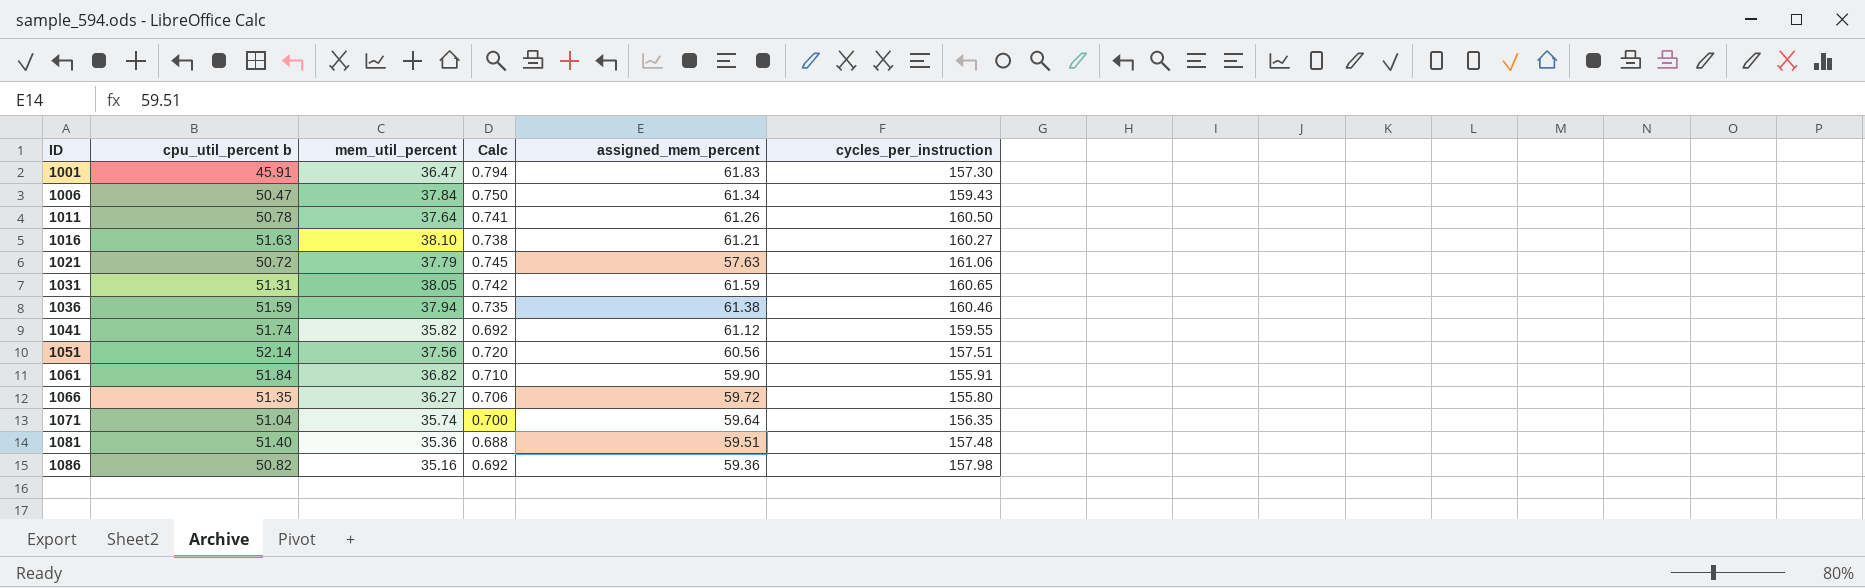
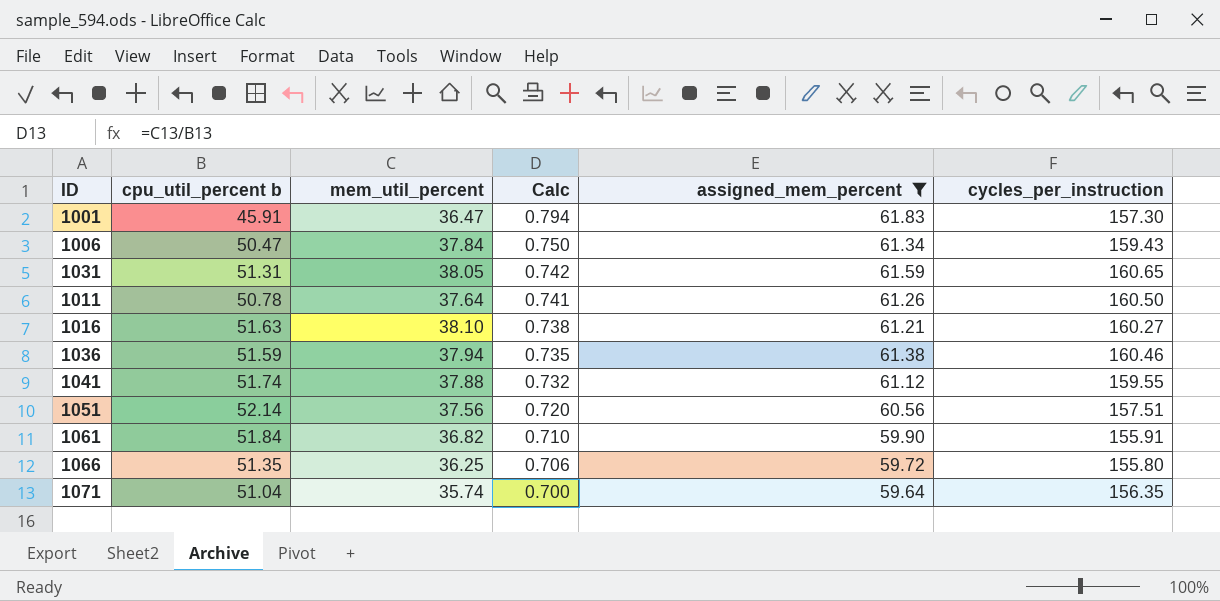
filter: none -> assigned_mem_percent >= 59.64
row order: ID ascending -> Calc descending
1041 | mem_util_percent: 35.82 -> 37.88
1041 | Calc: 0.692 -> 0.732
1066 | mem_util_percent: 36.27 -> 36.25

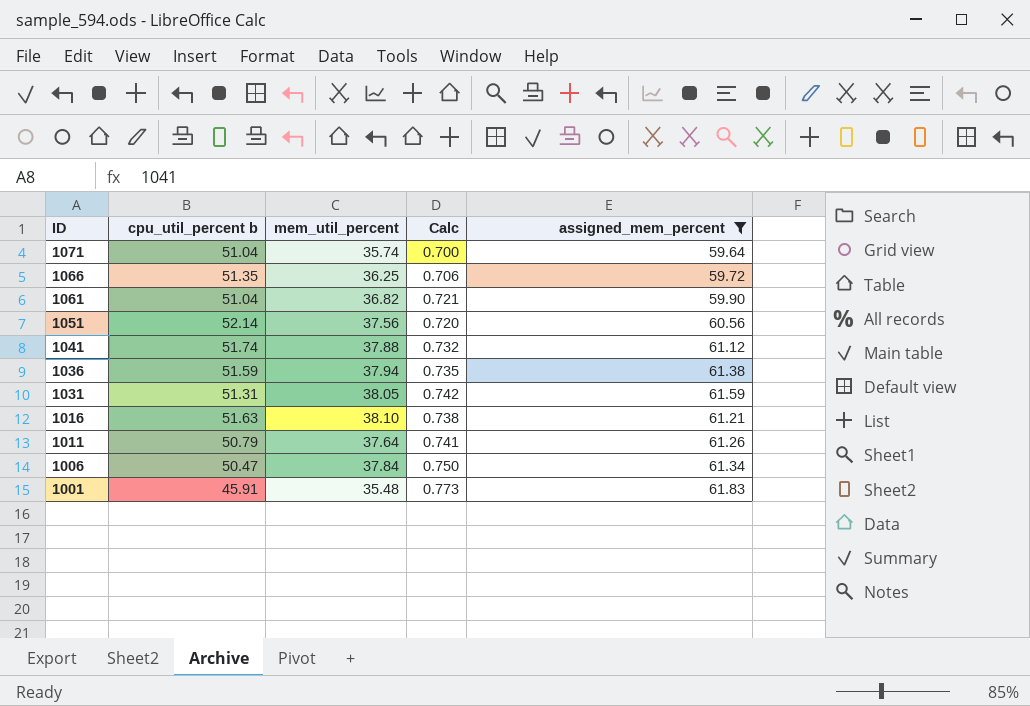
row order: Calc descending -> ID descending
column cycles_per_instruction | position: 6 -> none
1061 | cpu_util_percent b: 51.84 -> 51.04
1061 | Calc: 0.710 -> 0.721
1011 | cpu_util_percent b: 50.78 -> 50.79
1001 | mem_util_percent: 36.47 -> 35.48
1001 | Calc: 0.794 -> 0.773

